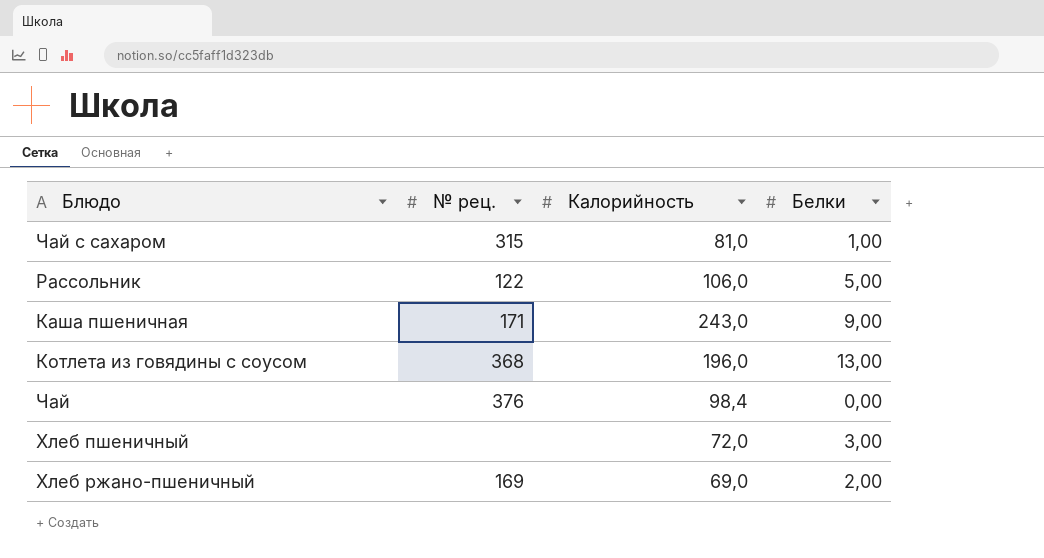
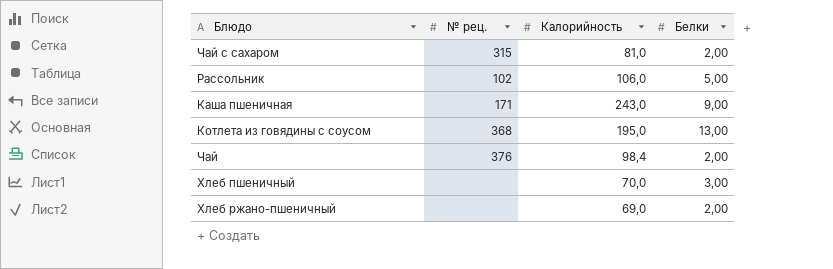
Чай с сахаром | Белки: 1,00 -> 2,00
Рассольник | № рец.: 122 -> 102
Котлета из говядины с соусом | Калорийность: 196,0 -> 195,0
Чай | Белки: 0,00 -> 2,00
Хлеб пшеничный | Калорийность: 72,0 -> 70,0
Хлеб ржано-пшеничный | № рец.: 169 -> none

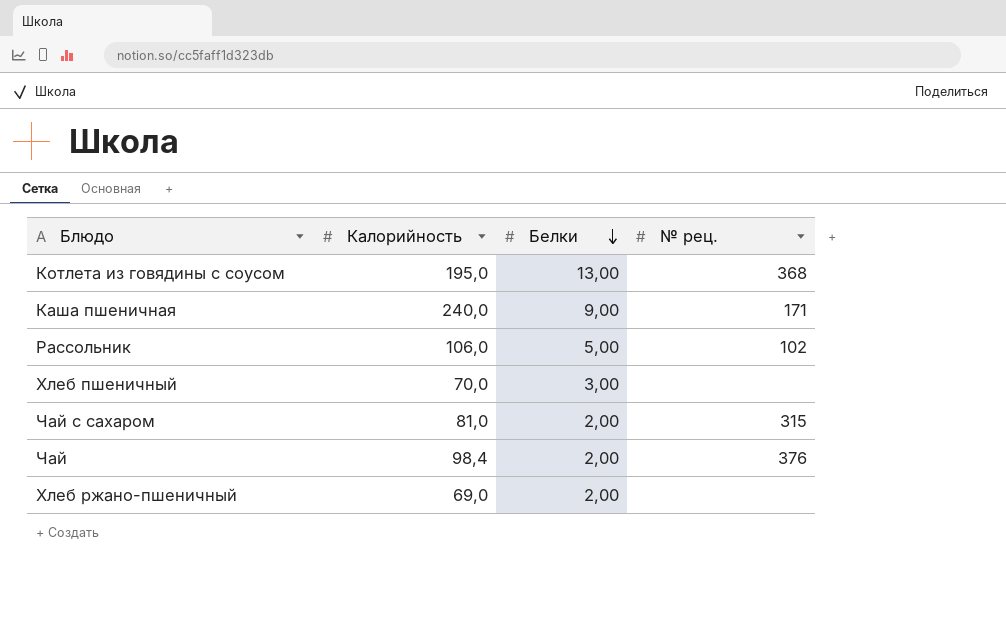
row order: none -> Белки descending
column № рец. | position: 2 -> 4
Каша пшеничная | Калорийность: 243,0 -> 240,0

